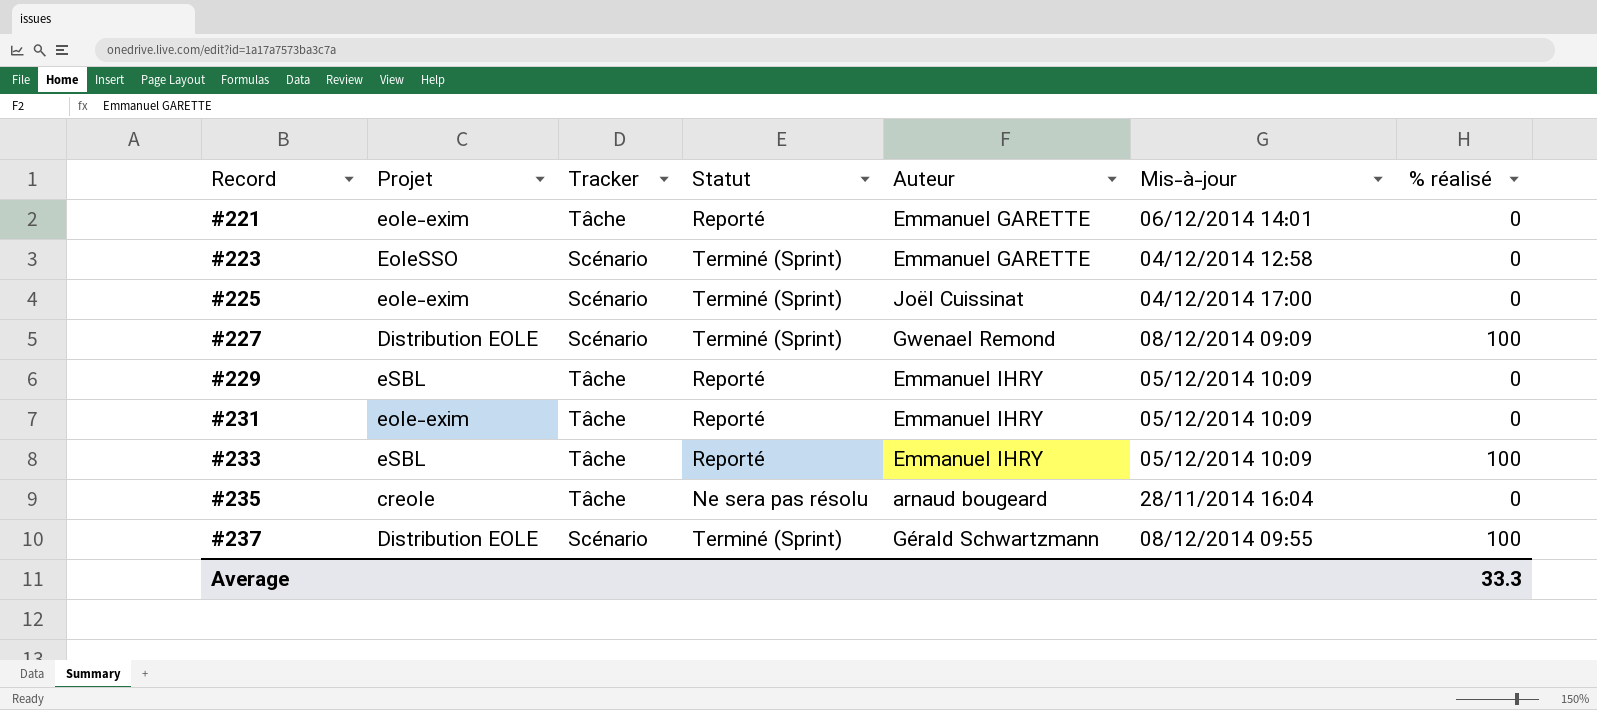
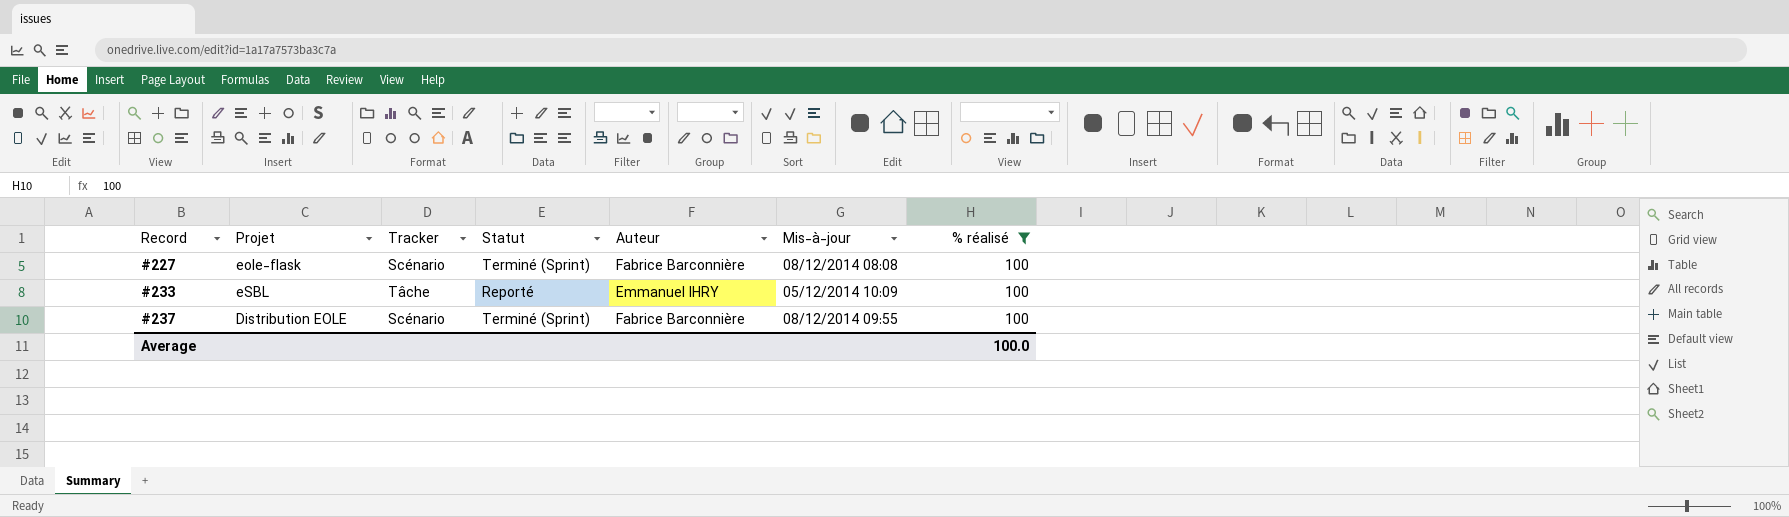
filter: none -> % réalisé = 100
#227 | Projet: Distribution EOLE -> eole-flask
#227 | Auteur: Gwenael Remond -> Fabrice Barconnière
#227 | Mis-à-jour: 08/12/2014 09:09 -> 08/12/2014 08:08
#237 | Auteur: Gérald Schwartzmann -> Fabrice Barconnière
Average | % réalisé: 33.3 -> 100.0

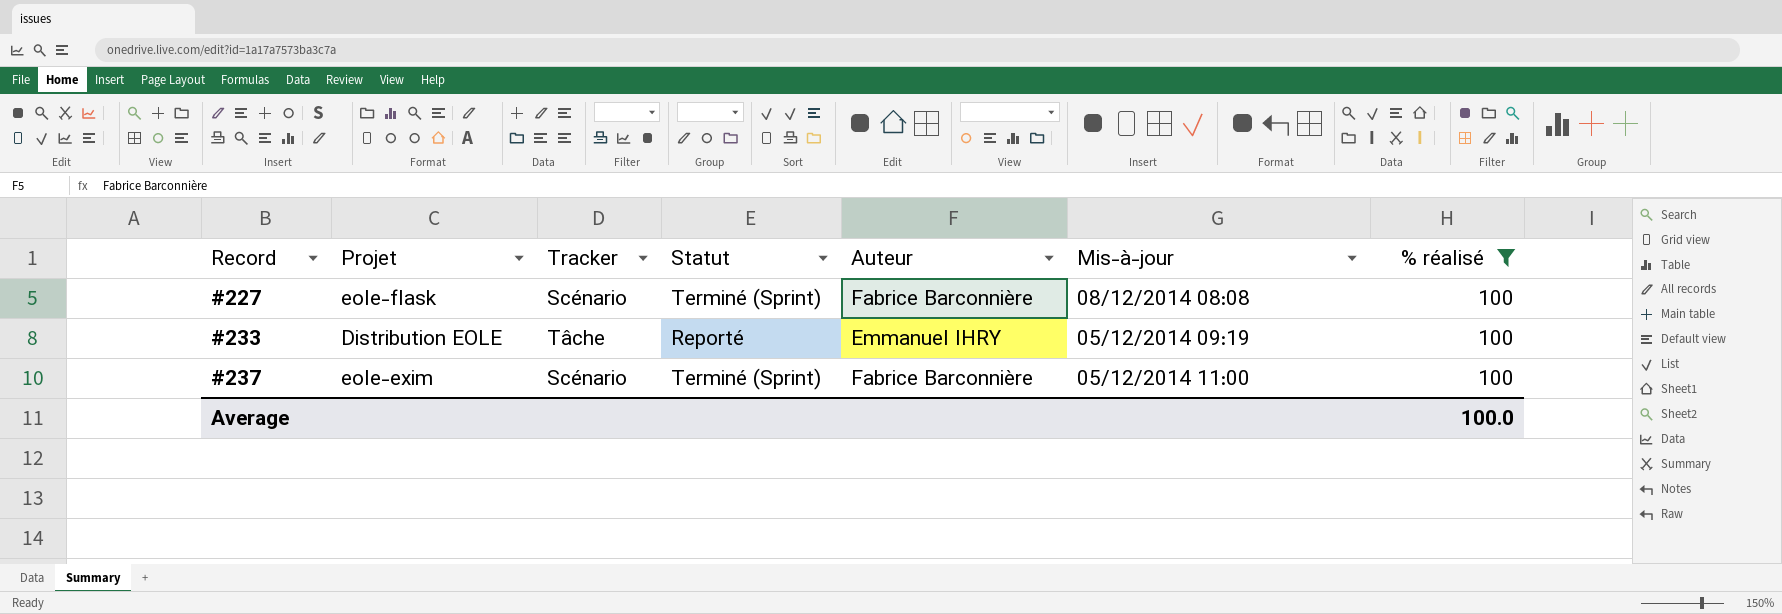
#233 | Projet: eSBL -> Distribution EOLE
#233 | Mis-à-jour: 05/12/2014 10:09 -> 05/12/2014 09:19
#237 | Projet: Distribution EOLE -> eole-exim
#237 | Mis-à-jour: 08/12/2014 09:55 -> 05/12/2014 11:00

